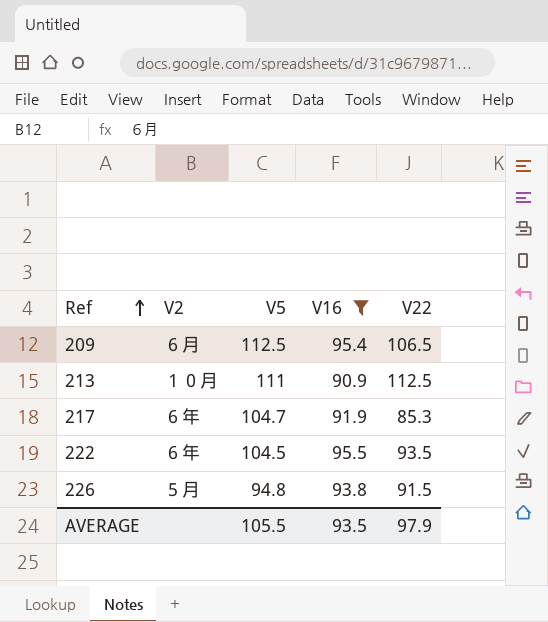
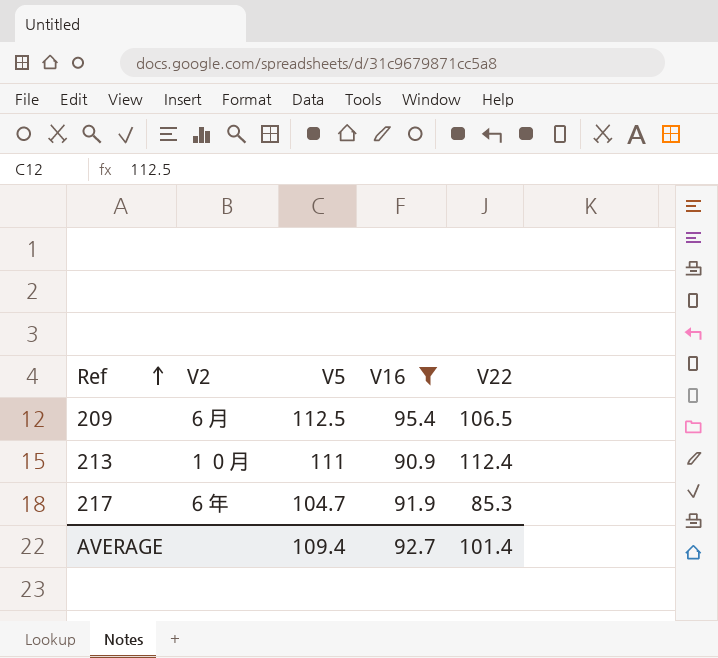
row 222: ６年 | 104.5 | 95.5 | 93.5 -> none
row 226: ５月 | 94.8 | 93.8 | 91.5 -> none
213 | V22: 112.5 -> 112.4
AVERAGE | V5: 105.5 -> 109.4
AVERAGE | V16: 93.5 -> 92.7
AVERAGE | V22: 97.9 -> 101.4

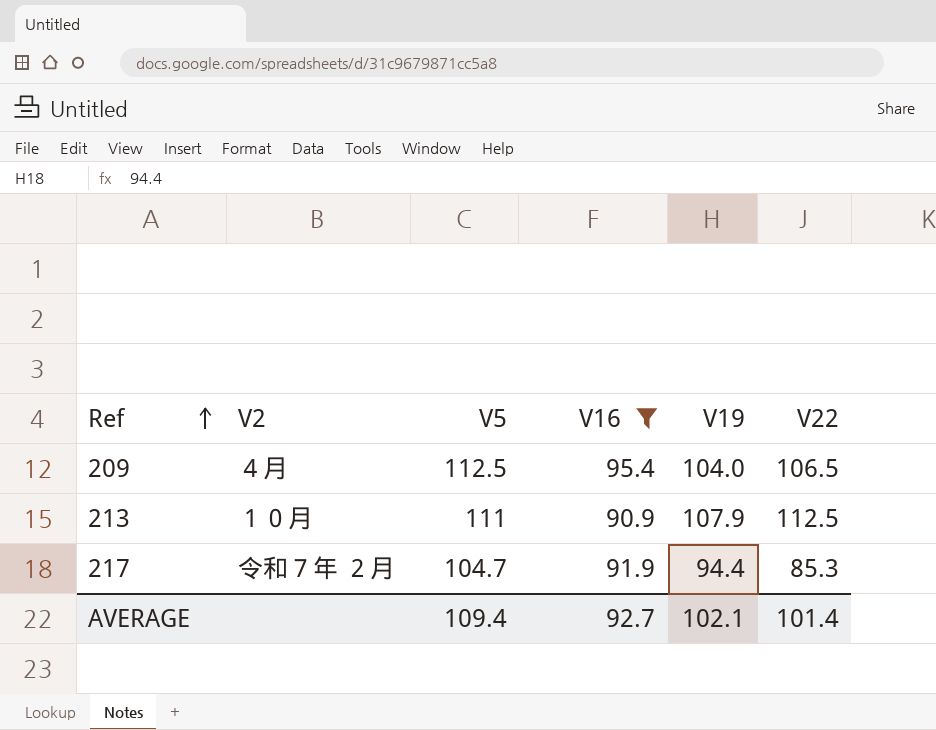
column V19 | position: none -> 5
209 | V2: ６月 -> ４月
213 | V22: 112.4 -> 112.5
217 | V2: ６年 -> 令和７年 ２月

